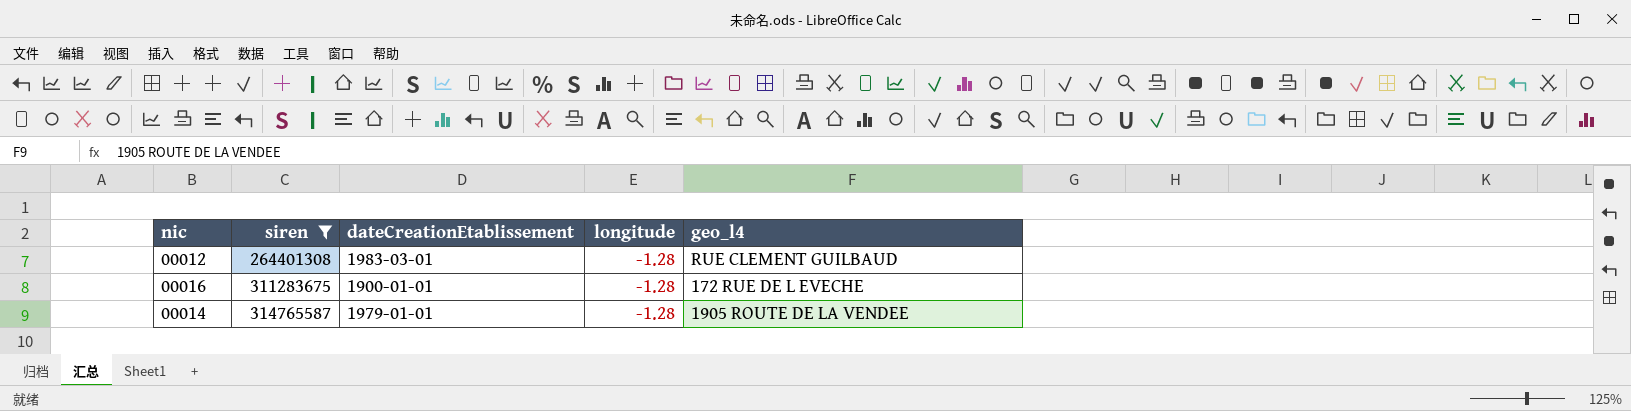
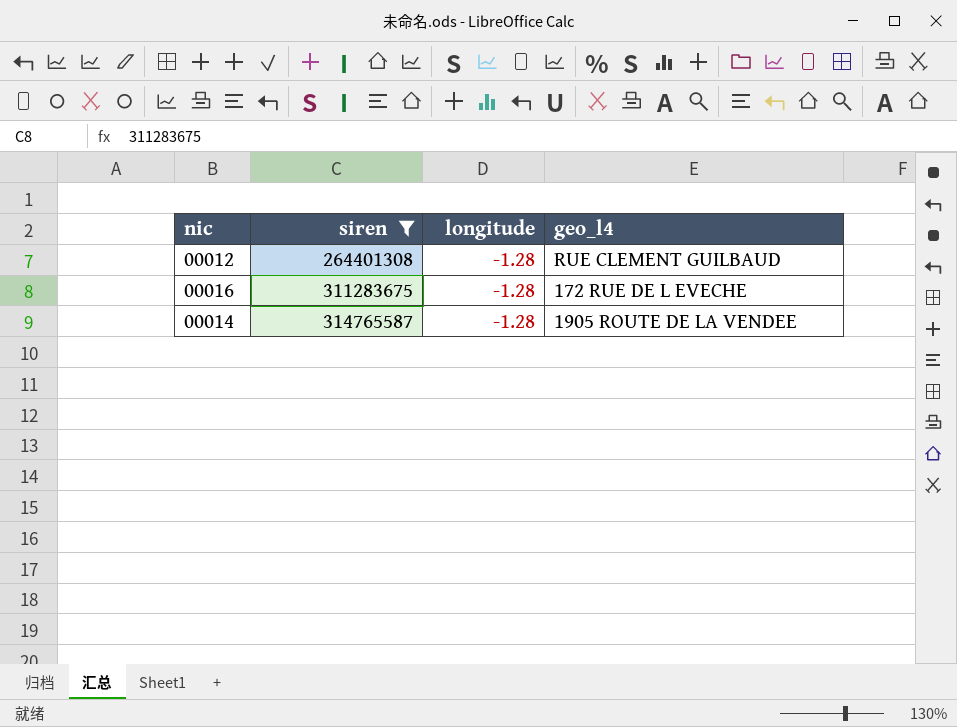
column dateCreationEtablissement | position: 3 -> none

